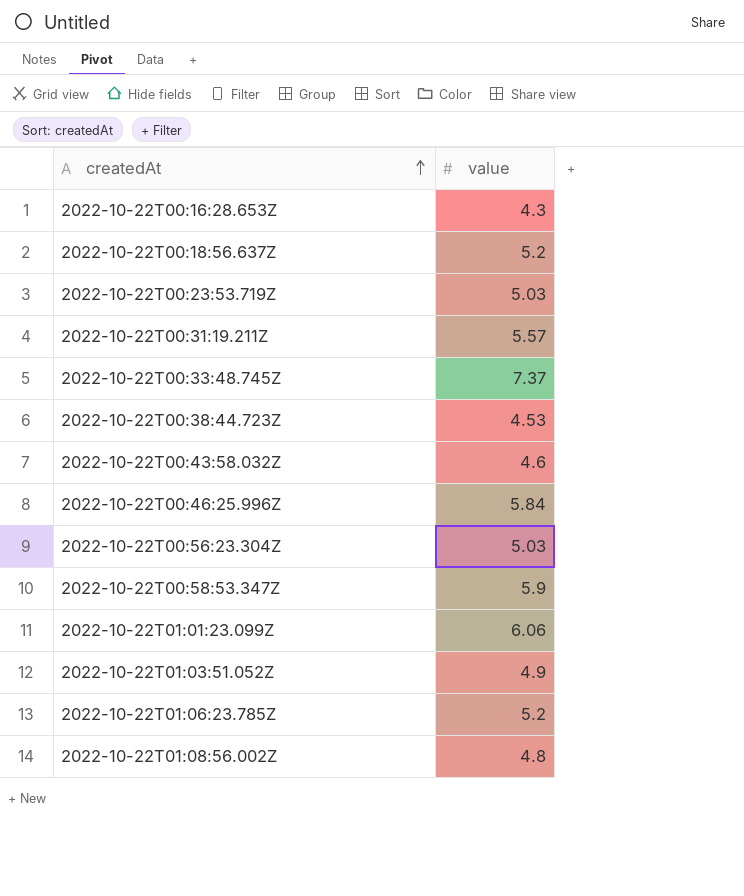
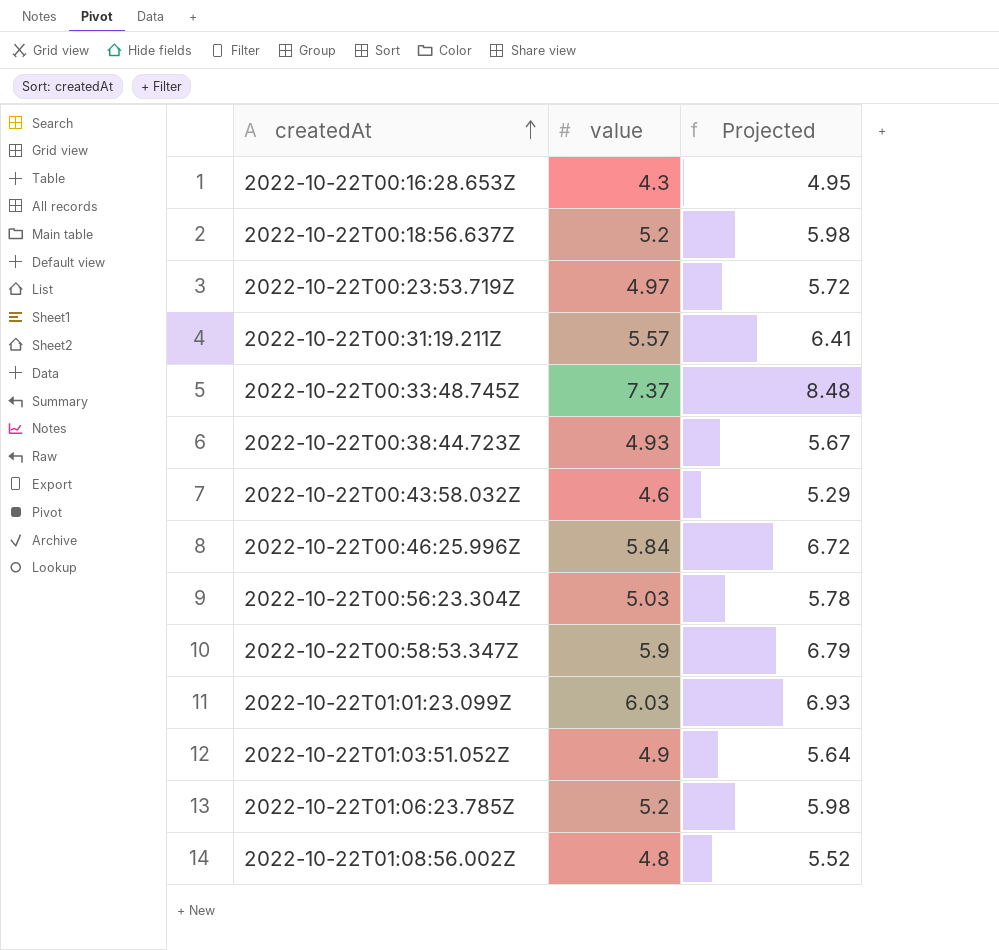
column Projected | formula: none -> [value] * 1.15
2022-10-22T00:23:53.719Z | value: 5.03 -> 4.97
2022-10-22T00:38:44.723Z | value: 4.53 -> 4.93
2022-10-22T01:01:23.099Z | value: 6.06 -> 6.03

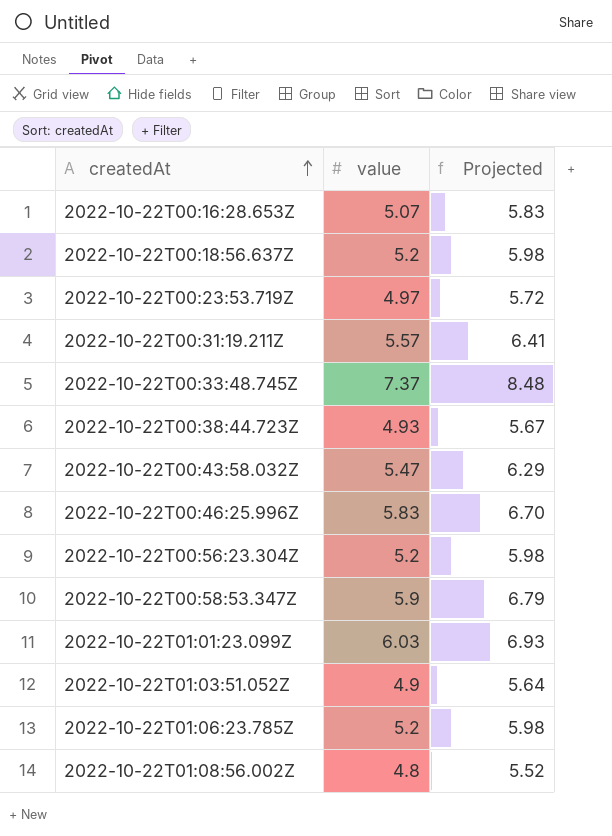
2022-10-22T00:16:28.653Z | value: 4.3 -> 5.07
2022-10-22T00:16:28.653Z | Projected: 4.95 -> 5.83
2022-10-22T00:43:58.032Z | value: 4.6 -> 5.47
2022-10-22T00:43:58.032Z | Projected: 5.29 -> 6.29
2022-10-22T00:46:25.996Z | value: 5.84 -> 5.83
2022-10-22T00:46:25.996Z | Projected: 6.72 -> 6.70
2022-10-22T00:56:23.304Z | value: 5.03 -> 5.2
2022-10-22T00:56:23.304Z | Projected: 5.78 -> 5.98

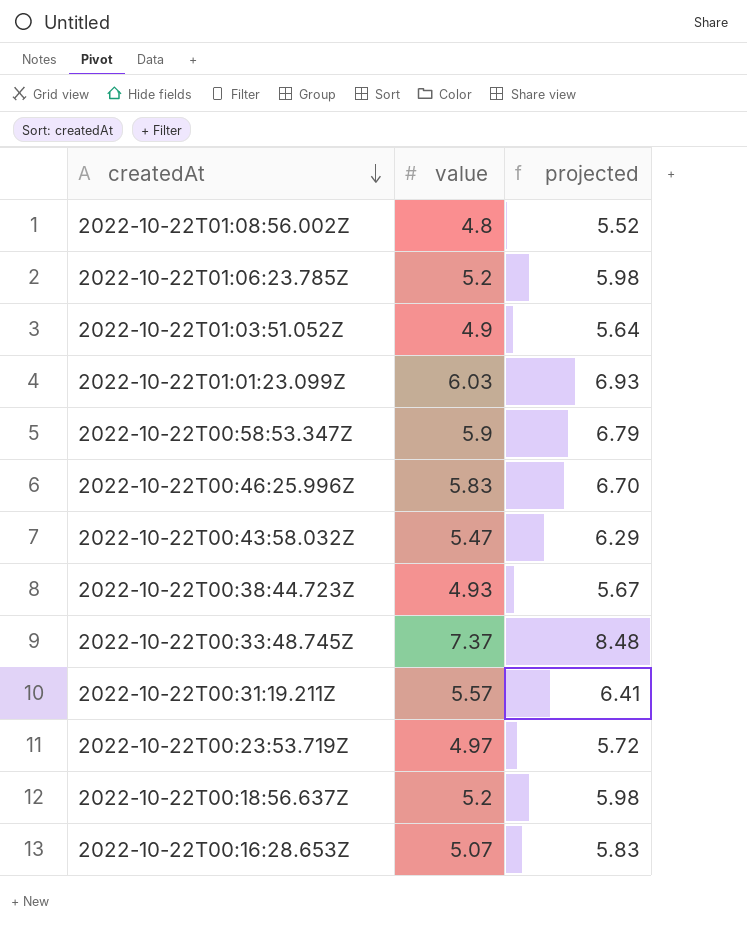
row order: createdAt ascending -> createdAt descending
column name: Projected -> projected
row 2022-10-22T00:56:23.304Z: 5.2 | 5.98 -> none

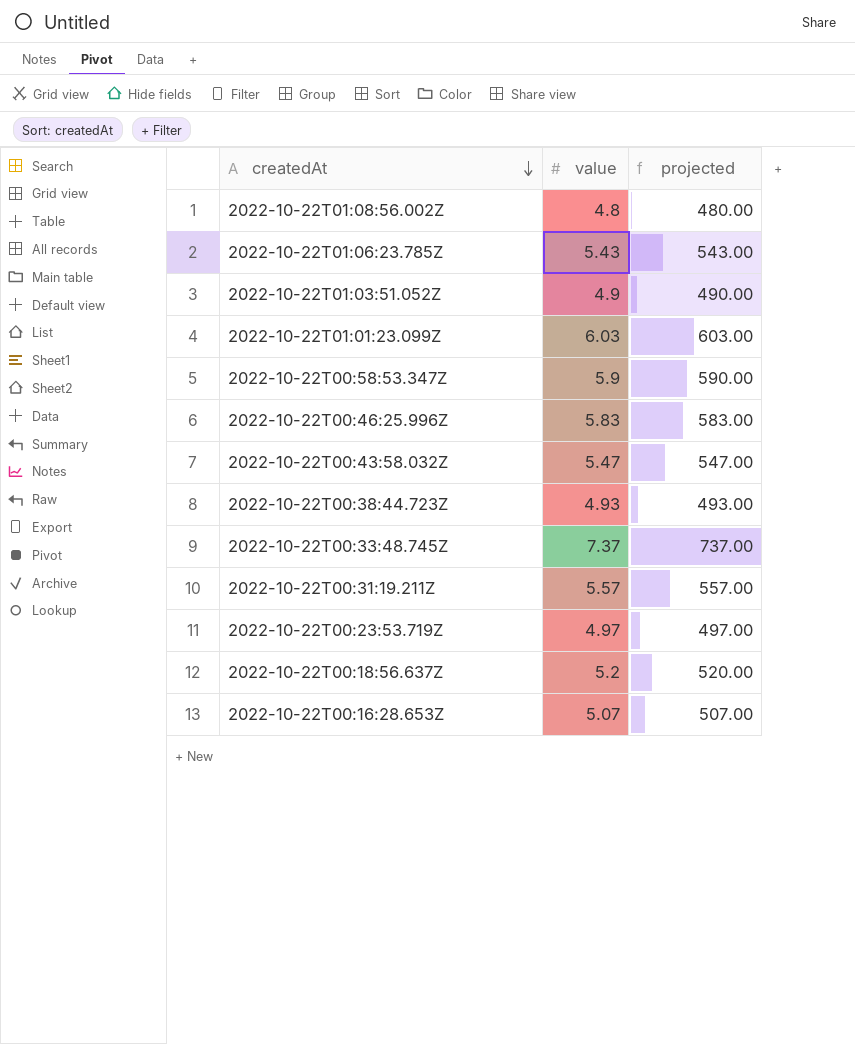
column projected | formula: [value] * 1.15 -> [value] * 100
2022-10-22T01:06:23.785Z | value: 5.2 -> 5.43

